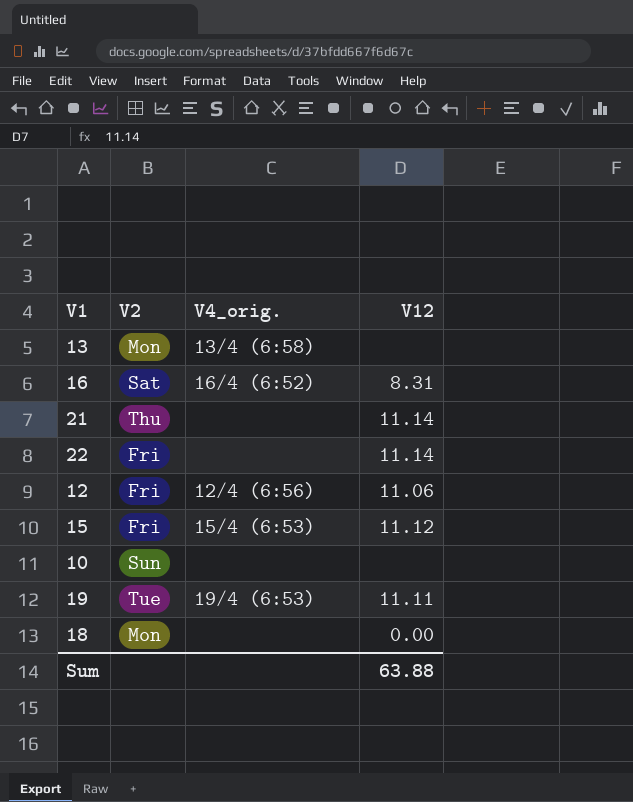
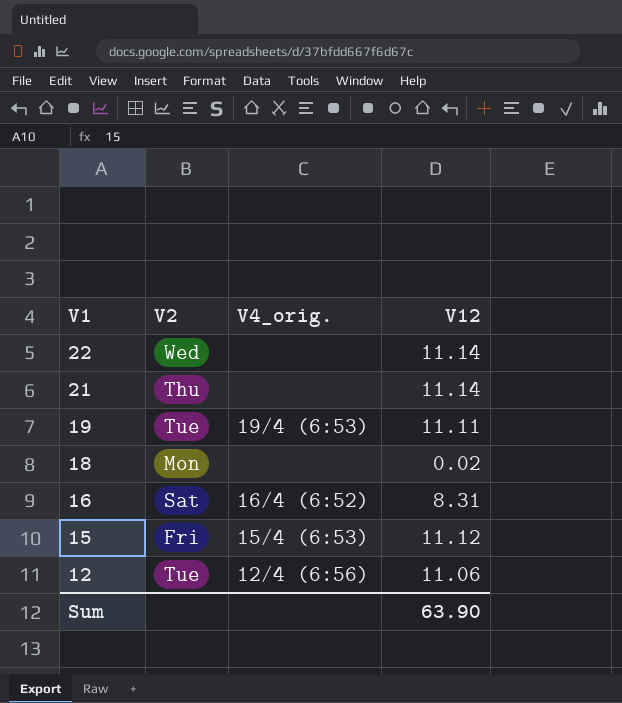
row order: none -> V1 descending
row 13: Mon | 13/4 (6:58) | none -> none
row 10: Sun | none | none -> none
22 | V2: Fri -> Wed
18 | V12: 0.00 -> 0.02
12 | V2: Fri -> Tue
Sum | V12: 63.88 -> 63.90

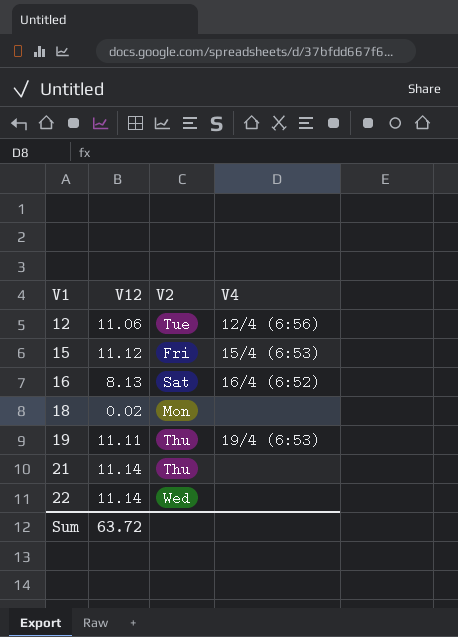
row order: V1 descending -> V1 ascending
column V12 | position: 4 -> 2
column name: V4_orig. -> V4
16 | V12: 8.31 -> 8.13
19 | V2: Tue -> Thu
Sum | V12: 63.90 -> 63.72

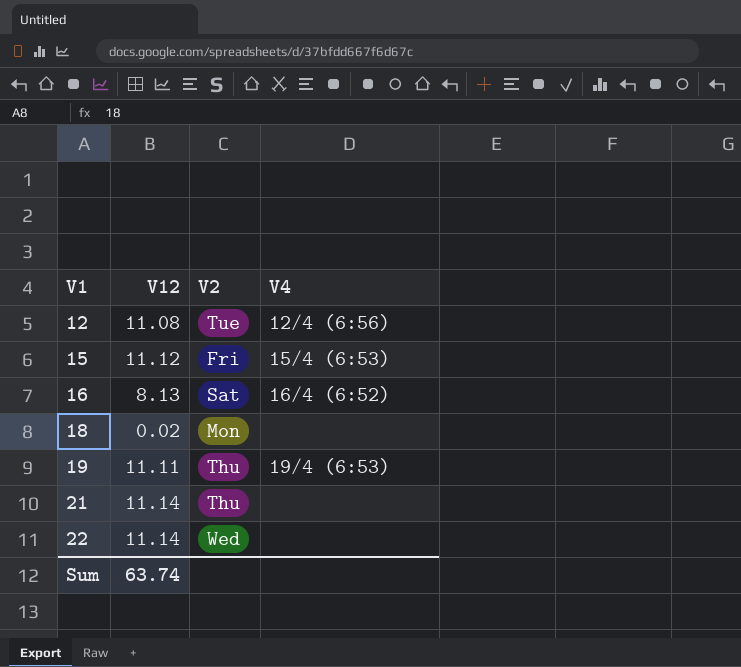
12 | V12: 11.06 -> 11.08
Sum | V12: 63.72 -> 63.74

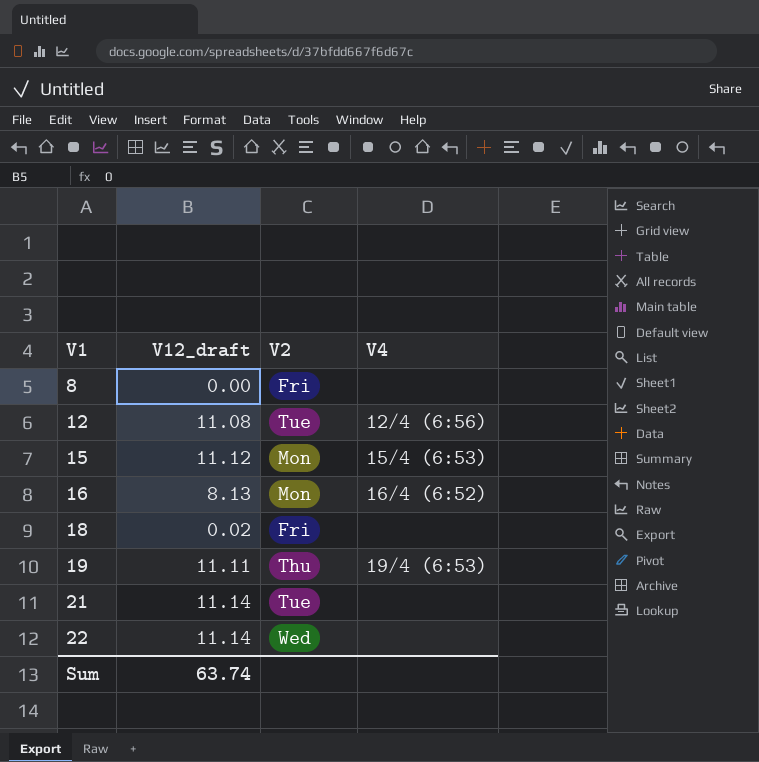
column name: V12 -> V12_draft
row 8: none -> 0.00 | Fri | none
15 | V2: Fri -> Mon
16 | V2: Sat -> Mon
18 | V2: Mon -> Fri
21 | V2: Thu -> Tue

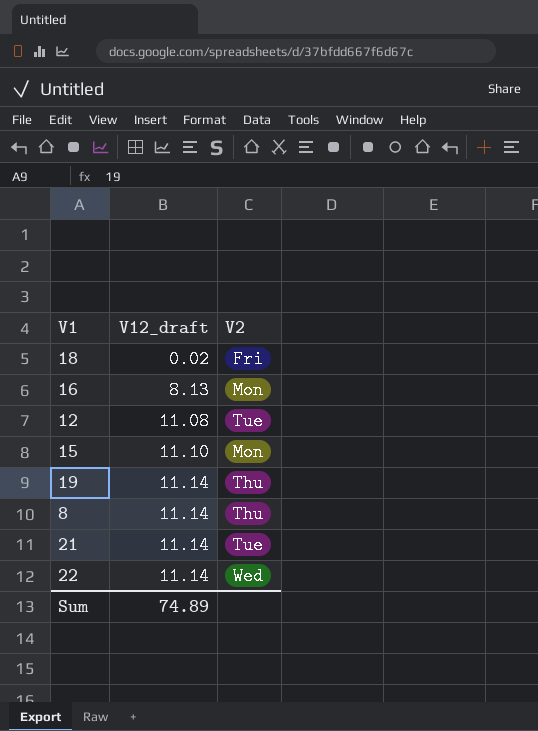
row order: V1 ascending -> V12_draft ascending
column V4 | position: 4 -> none
15 | V12_draft: 11.12 -> 11.10
19 | V12_draft: 11.11 -> 11.14
8 | V12_draft: 0.00 -> 11.14
8 | V2: Fri -> Thu
Sum | V12_draft: 63.74 -> 74.89

